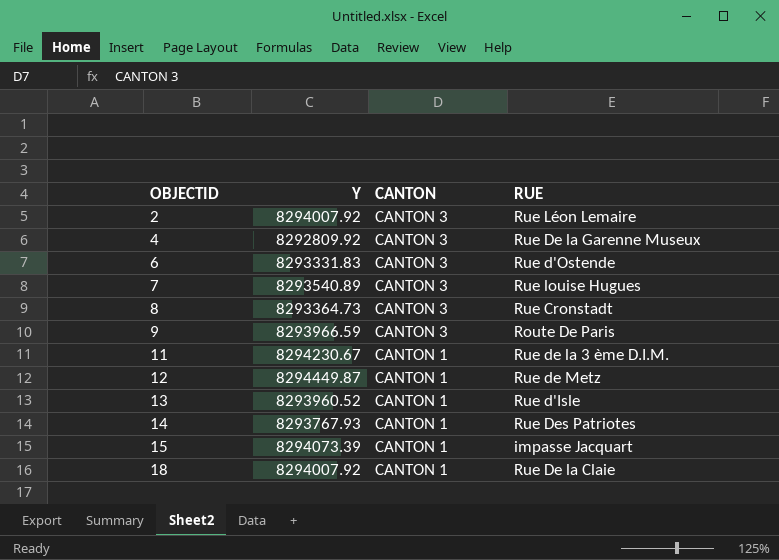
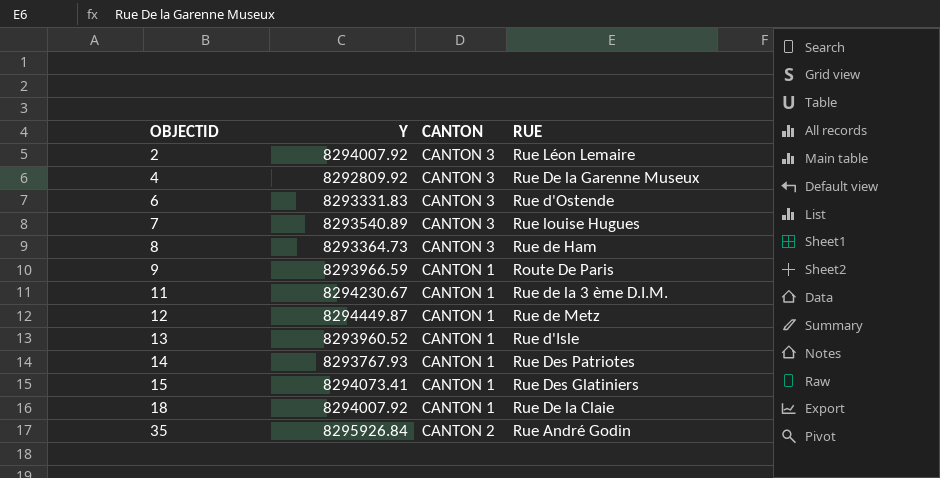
8 | RUE: Rue Cronstadt -> Rue de Ham
9 | CANTON: CANTON 3 -> CANTON 1
15 | Y: 8294073.39 -> 8294073.41
15 | RUE: impasse Jacquart -> Rue Des Glatiniers
row 35: none -> 8295926.84 | CANTON 2 | Rue André Godin

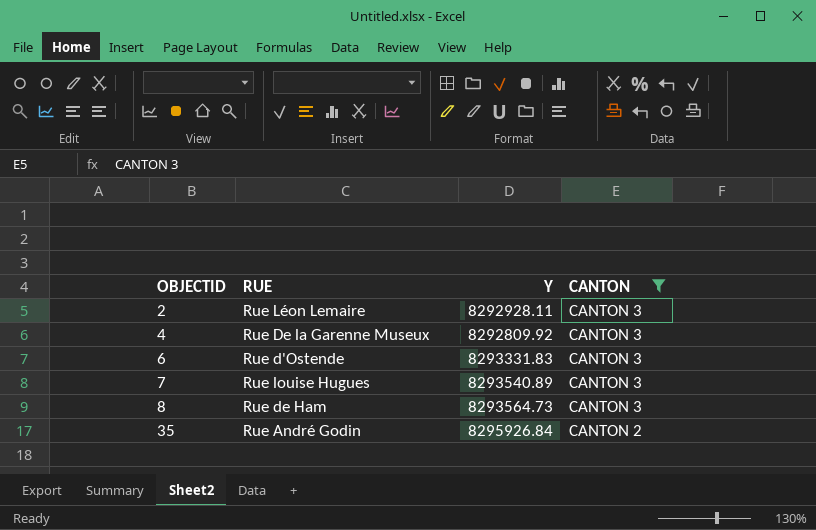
filter: none -> CANTON != CANTON 1
column RUE | position: 4 -> 2
2 | Y: 8294007.92 -> 8292928.11
8 | Y: 8293364.73 -> 8293564.73

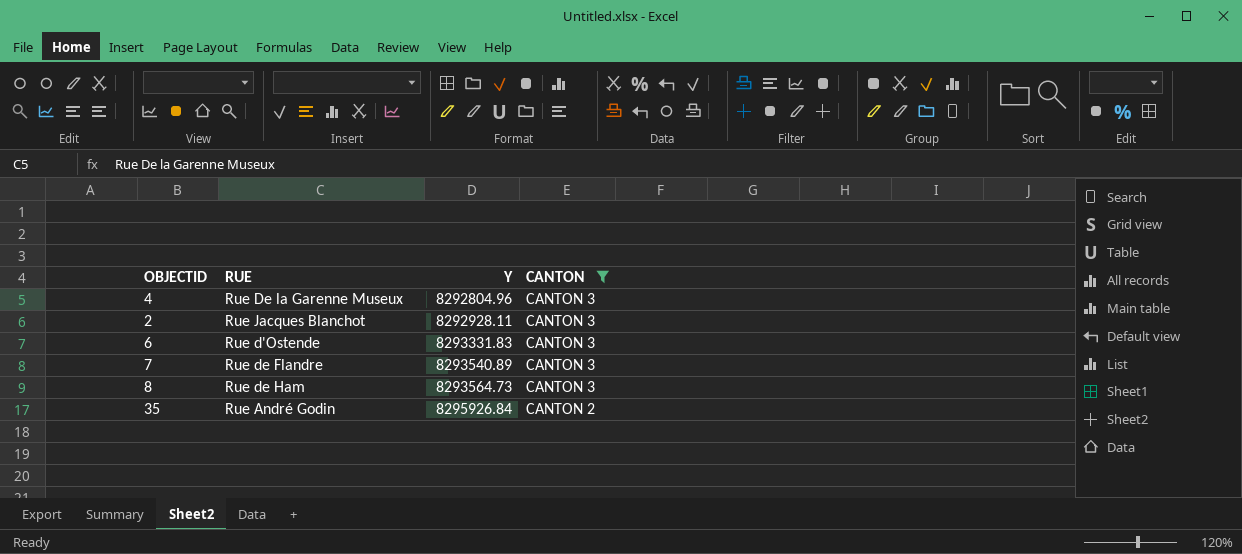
row order: OBJECTID ascending -> Y ascending
4 | Y: 8292809.92 -> 8292804.96
2 | RUE: Rue Léon Lemaire -> Rue Jacques Blanchot
7 | RUE: Rue louise Hugues -> Rue de Flandre

